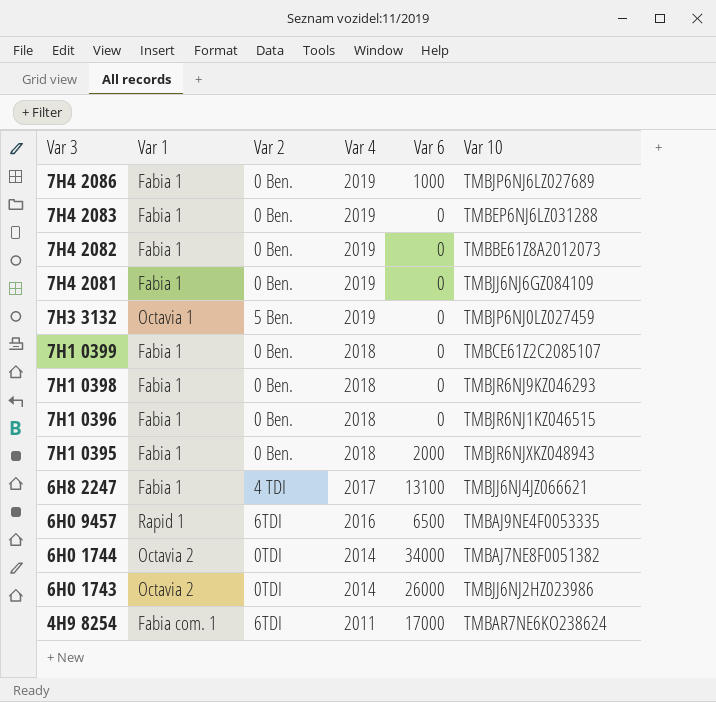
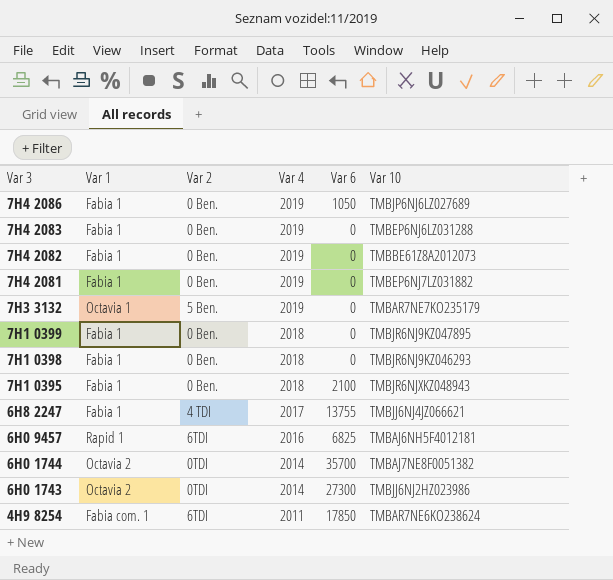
row 7H1 0396: Fabia 1 | 0 Ben. | 2018 | 0 | TMBJR6NJ1KZ046515 -> none
7H4 2086 | Var 6: 1000 -> 1050
7H4 2081 | Var 10: TMBJJ6NJ6GZ084109 -> TMBEP6NJ7LZ031882
7H3 3132 | Var 10: TMBJP6NJ0LZ027459 -> TMBAR7NE7KO235179
7H1 0399 | Var 10: TMBCE61Z2C2085107 -> TMBJR6NJ9KZ047895
7H1 0395 | Var 6: 2000 -> 2100
6H8 2247 | Var 6: 13100 -> 13755
6H0 9457 | Var 6: 6500 -> 6825
6H0 9457 | Var 10: TMBAJ9NE4F0053335 -> TMBAJ6NH5F4012181
6H0 1744 | Var 6: 34000 -> 35700
6H0 1743 | Var 6: 26000 -> 27300
4H9 8254 | Var 6: 17000 -> 17850

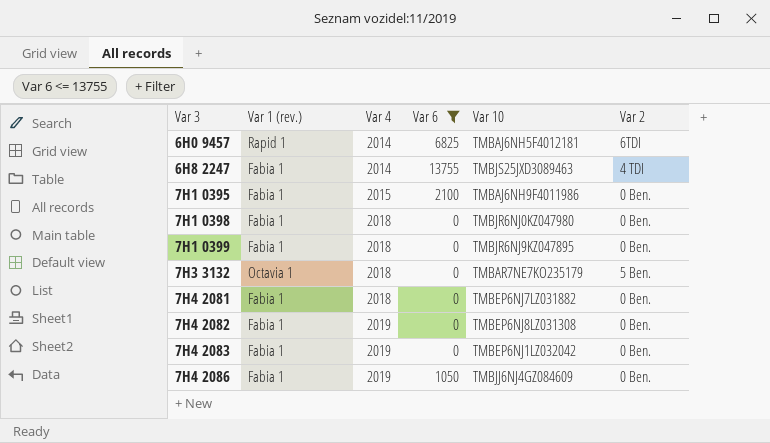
filter: none -> Var 6 <= 13755
row order: Var 3 descending -> Var 3 ascending
column name: Var 1 -> Var 1 (rev.)
column Var 2 | position: 3 -> 6
6H0 9457 | Var 4: 2016 -> 2014
6H8 2247 | Var 4: 2017 -> 2014
6H8 2247 | Var 10: TMBJJ6NJ4JZ066621 -> TMBJS25JXD3089463
7H1 0395 | Var 4: 2018 -> 2015
7H1 0395 | Var 10: TMBJR6NJXKZ048943 -> TMBAJ6NH9F4011986
7H1 0398 | Var 10: TMBJR6NJ9KZ046293 -> TMBJR6NJ0KZ047980
7H3 3132 | Var 4: 2019 -> 2018
7H4 2081 | Var 4: 2019 -> 2018
7H4 2082 | Var 10: TMBBE61Z8A2012073 -> TMBEP6NJ8LZ031308
7H4 2083 | Var 10: TMBEP6NJ6LZ031288 -> TMBEP6NJ1LZ032042
7H4 2086 | Var 10: TMBJP6NJ6LZ027689 -> TMBJJ6NJ4GZ084609

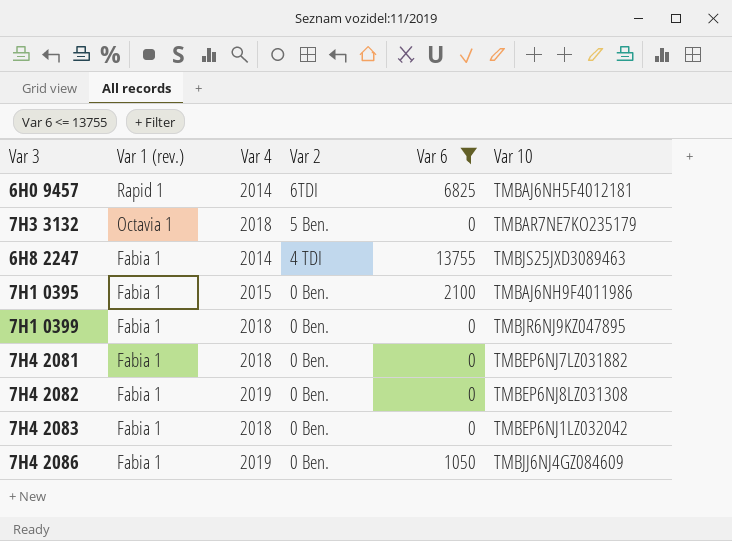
row order: Var 3 ascending -> Var 1 (rev.) descending
column Var 2 | position: 6 -> 4
row 7H1 0398: Fabia 1 | 2018 | 0 | TMBJR6NJ0KZ047980 | 0 Ben. -> none
7H4 2083 | Var 4: 2019 -> 2018

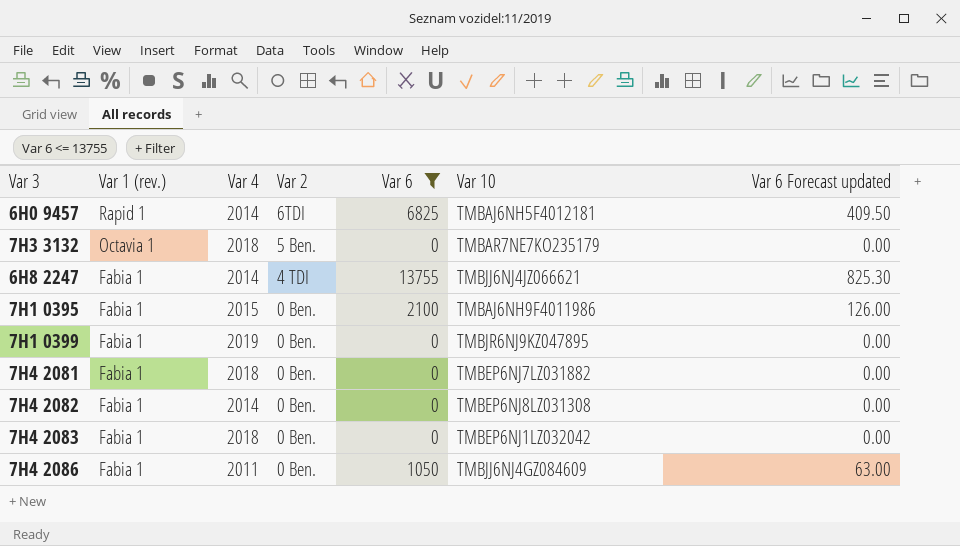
column Var 6 Forecast updated | formula: none -> [Var 6] * 0.06
6H8 2247 | Var 10: TMBJS25JXD3089463 -> TMBJJ6NJ4JZ066621
7H1 0399 | Var 4: 2018 -> 2019
7H4 2082 | Var 4: 2019 -> 2014
7H4 2086 | Var 4: 2019 -> 2011

